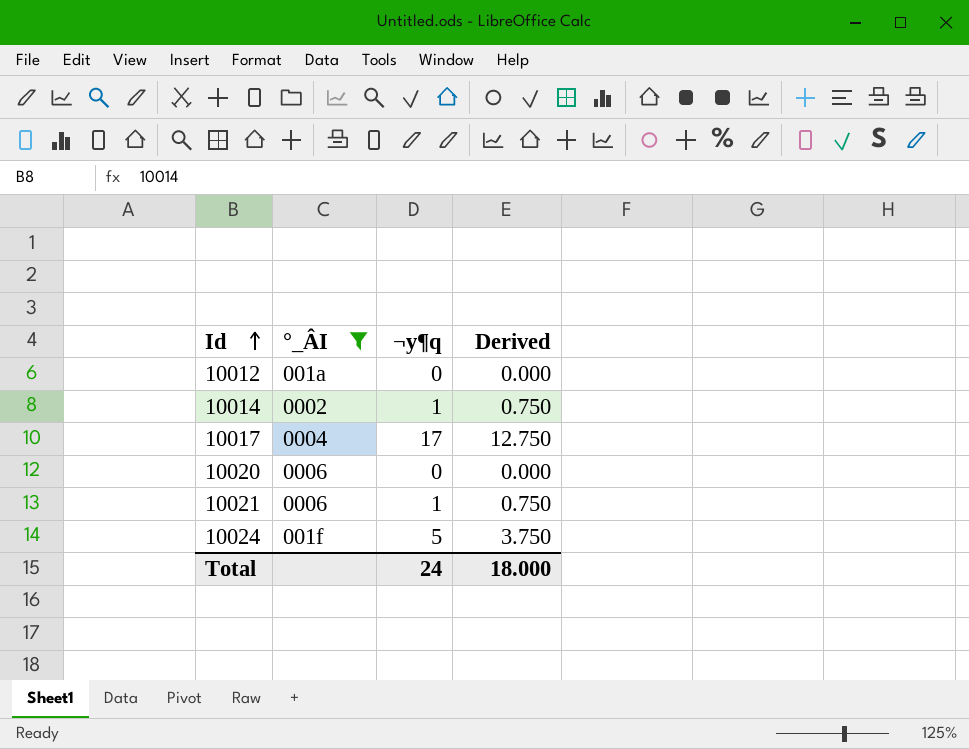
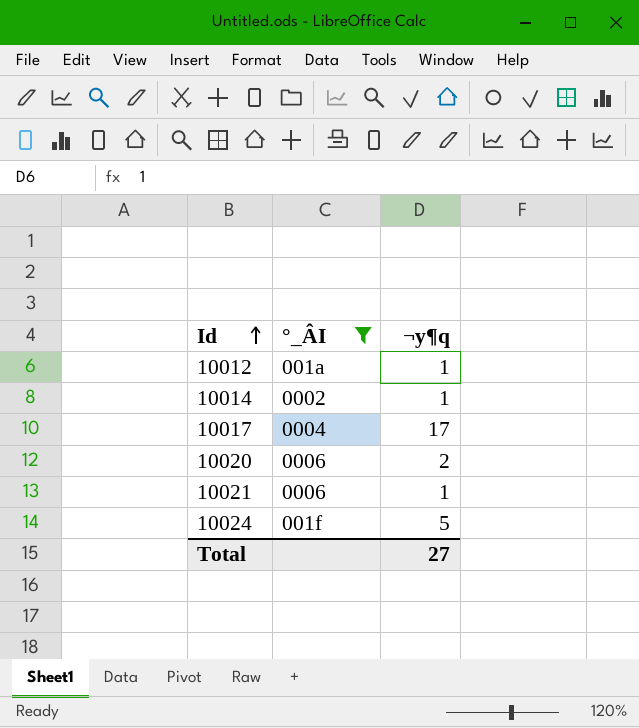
column Derived | formula: [¬y¶q] * 0.75 -> none
10012 | ¬y¶q: 0 -> 1
10020 | ¬y¶q: 0 -> 2
Total | ¬y¶q: 24 -> 27

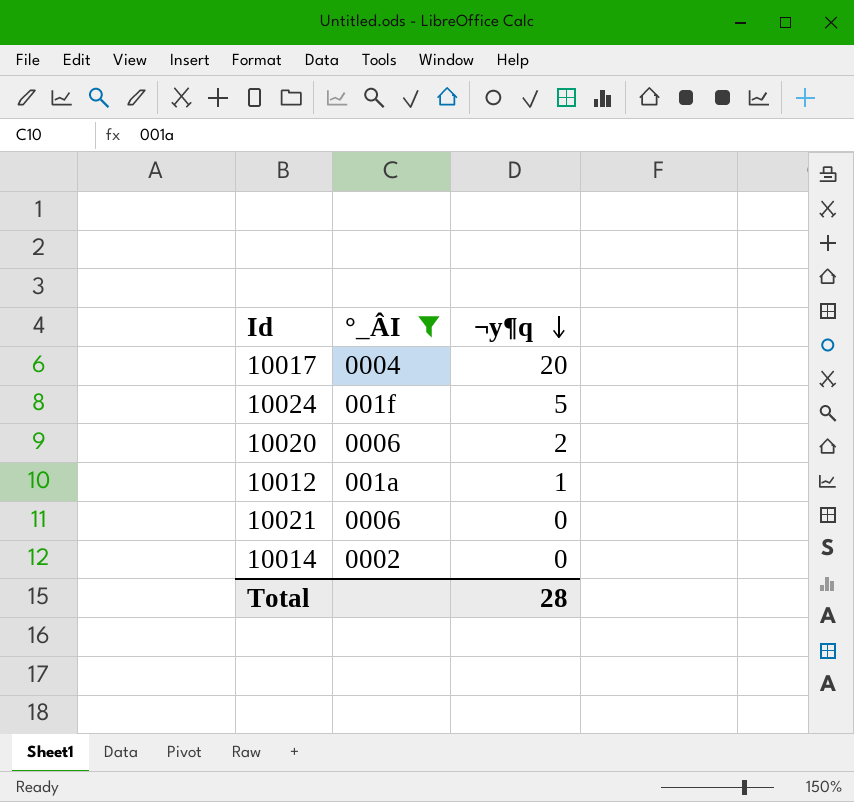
row order: Id ascending -> ¬y¶q descending
10017 | ¬y¶q: 17 -> 20
10021 | ¬y¶q: 1 -> 0
10014 | ¬y¶q: 1 -> 0
Total | ¬y¶q: 27 -> 28

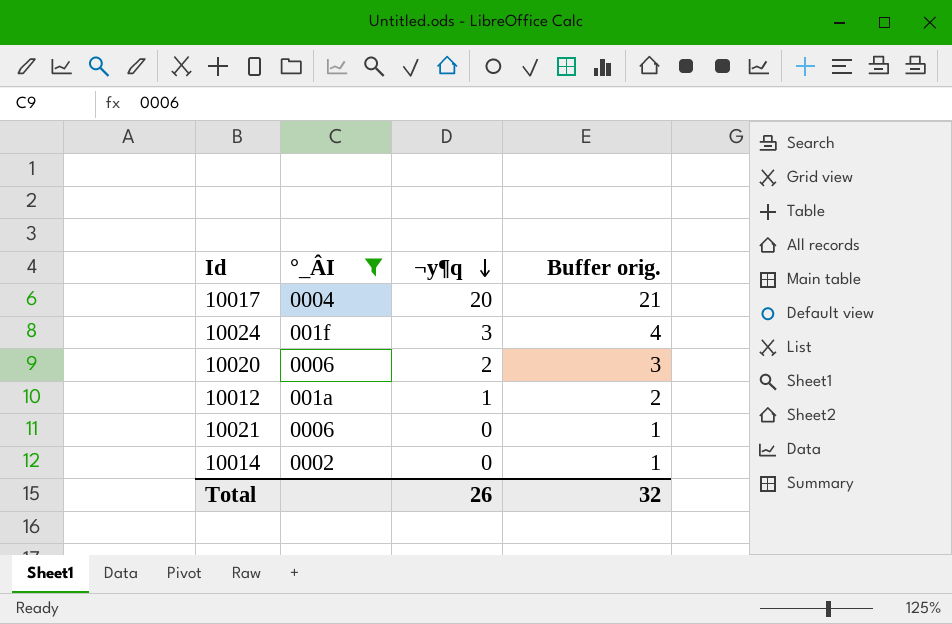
column Buffer orig. | formula: none -> [¬y¶q] + 1
10024 | ¬y¶q: 5 -> 3
Total | ¬y¶q: 28 -> 26

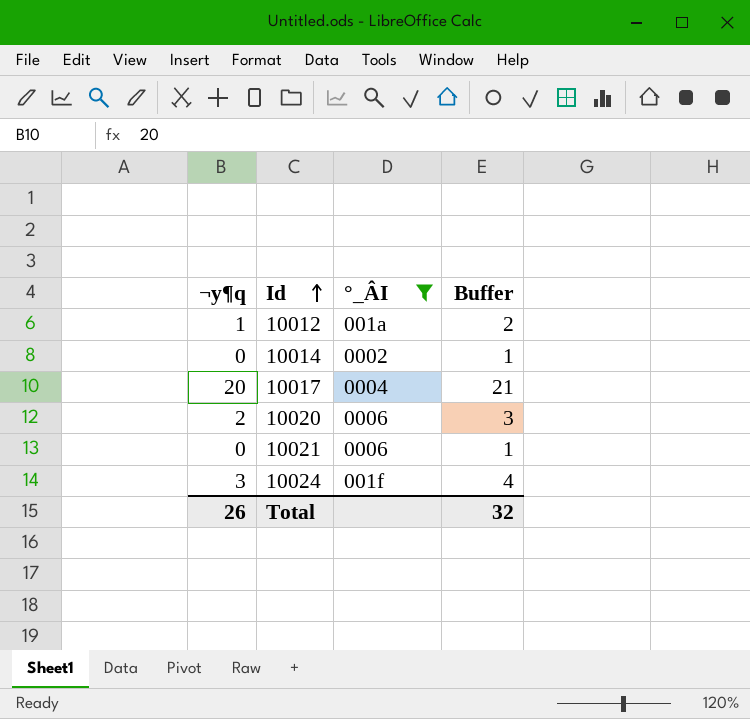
row order: ¬y¶q descending -> Id ascending
column ¬y¶q | position: 3 -> 1
column name: Buffer orig. -> Buffer

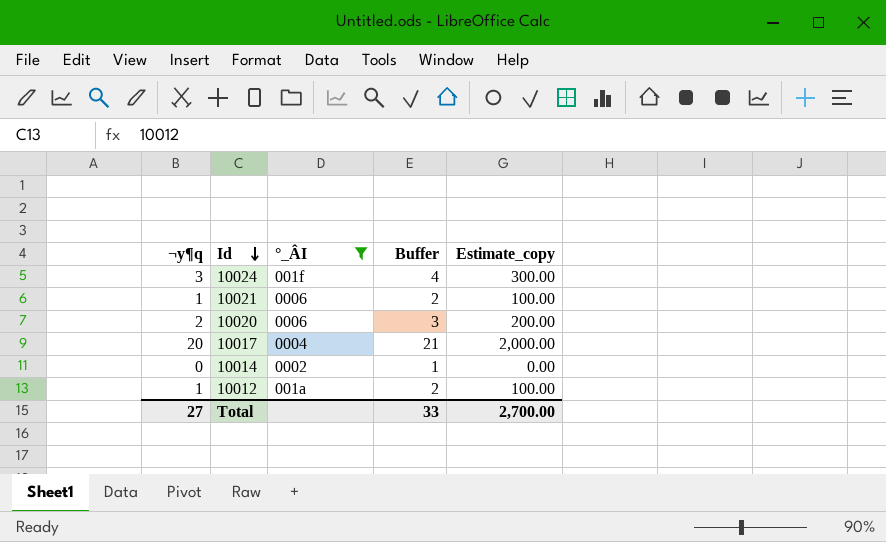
row order: Id ascending -> Id descending
column Estimate_copy | formula: none -> [¬y¶q] * 100
10021 | ¬y¶q: 0 -> 1
10021 | Buffer: 1 -> 2
Total | ¬y¶q: 26 -> 27
Total | Buffer: 32 -> 33

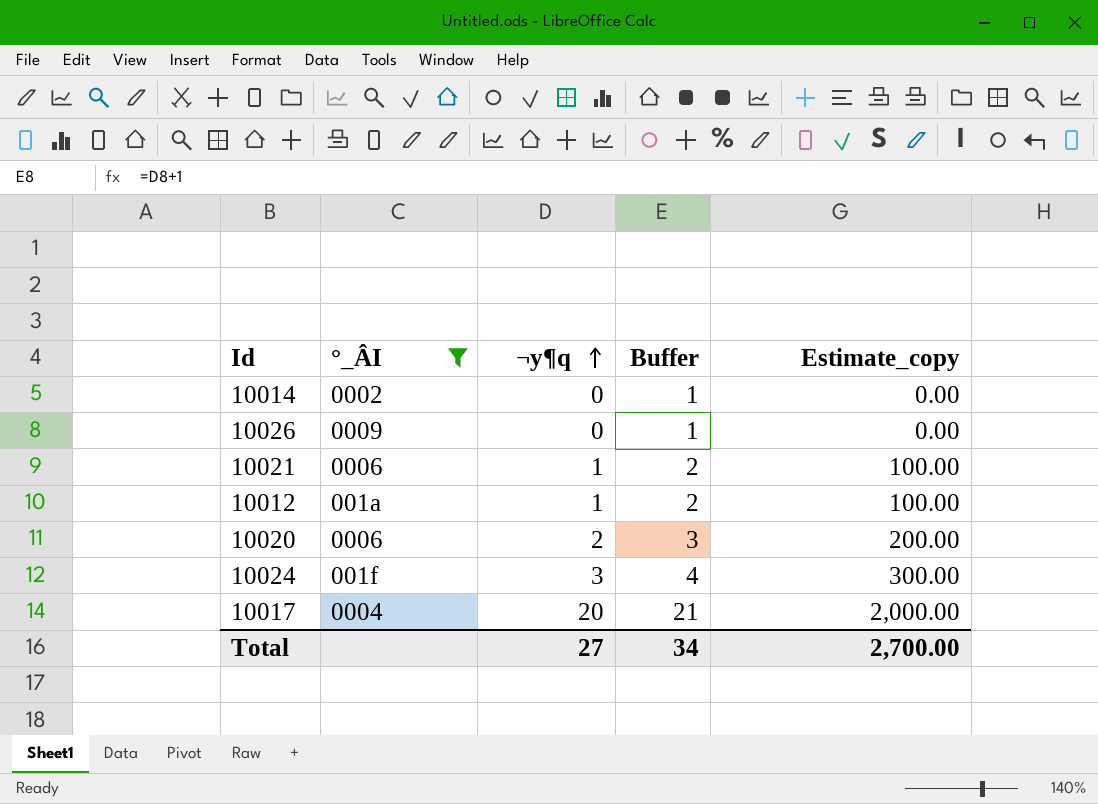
row order: Id descending -> ¬y¶q ascending
column ¬y¶q | position: 1 -> 3
row 10026: none -> 0009 | 0 | 1 | 0.00
Total | Buffer: 33 -> 34

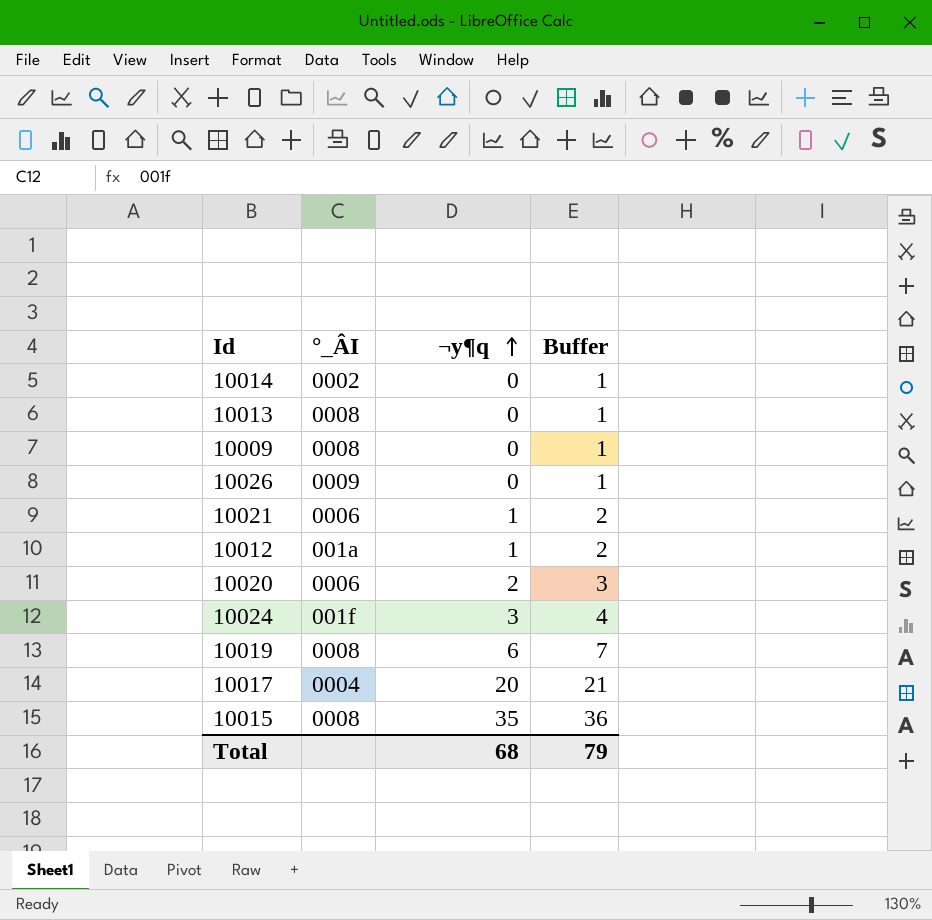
filter: °_ÂI != 0008 -> none
column Estimate_copy | formula: [¬y¶q] * 100 -> none
Total | ¬y¶q: 27 -> 68
Total | Buffer: 34 -> 79

